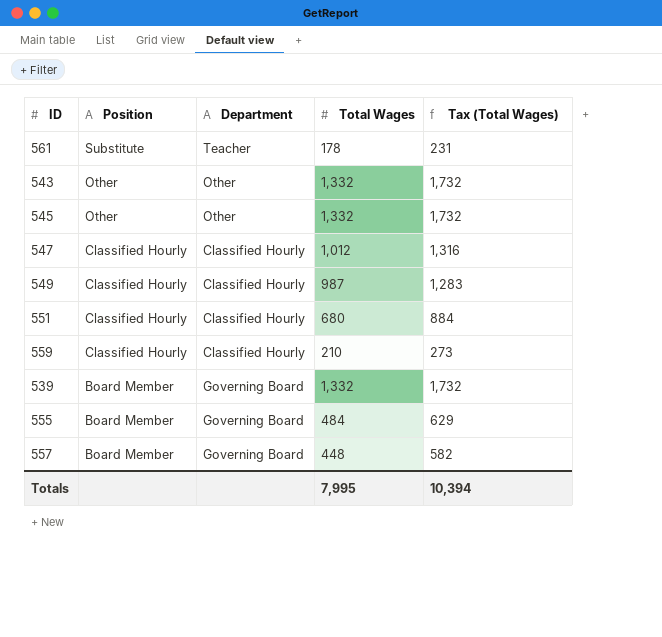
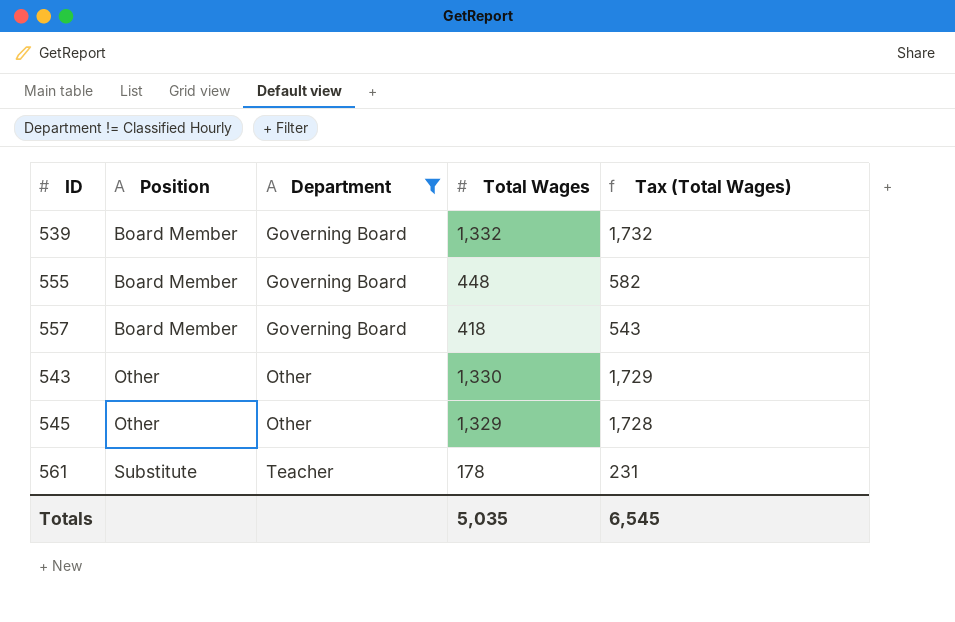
filter: none -> Department != Classified Hourly
row order: Position descending -> Position ascending
555 | Total Wages: 484 -> 448
555 | Tax (Total Wages): 629 -> 582
557 | Total Wages: 448 -> 418
557 | Tax (Total Wages): 582 -> 543
543 | Total Wages: 1,332 -> 1,330
543 | Tax (Total Wages): 1,732 -> 1,729
545 | Total Wages: 1,332 -> 1,329
545 | Tax (Total Wages): 1,732 -> 1,728
Totals | Total Wages: 7,995 -> 5,035
Totals | Tax (Total Wages): 10,394 -> 6,545

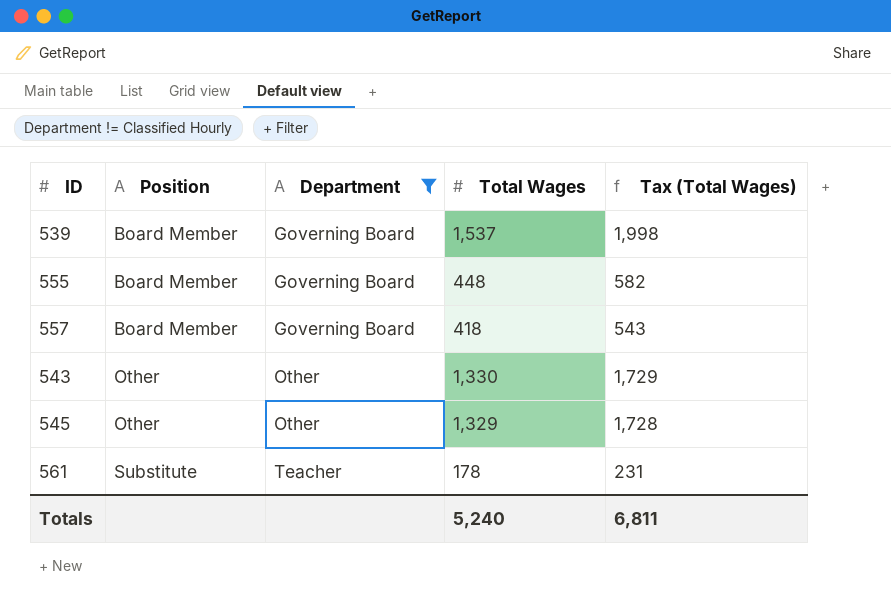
539 | Total Wages: 1,332 -> 1,537
539 | Tax (Total Wages): 1,732 -> 1,998
Totals | Total Wages: 5,035 -> 5,240
Totals | Tax (Total Wages): 6,545 -> 6,811

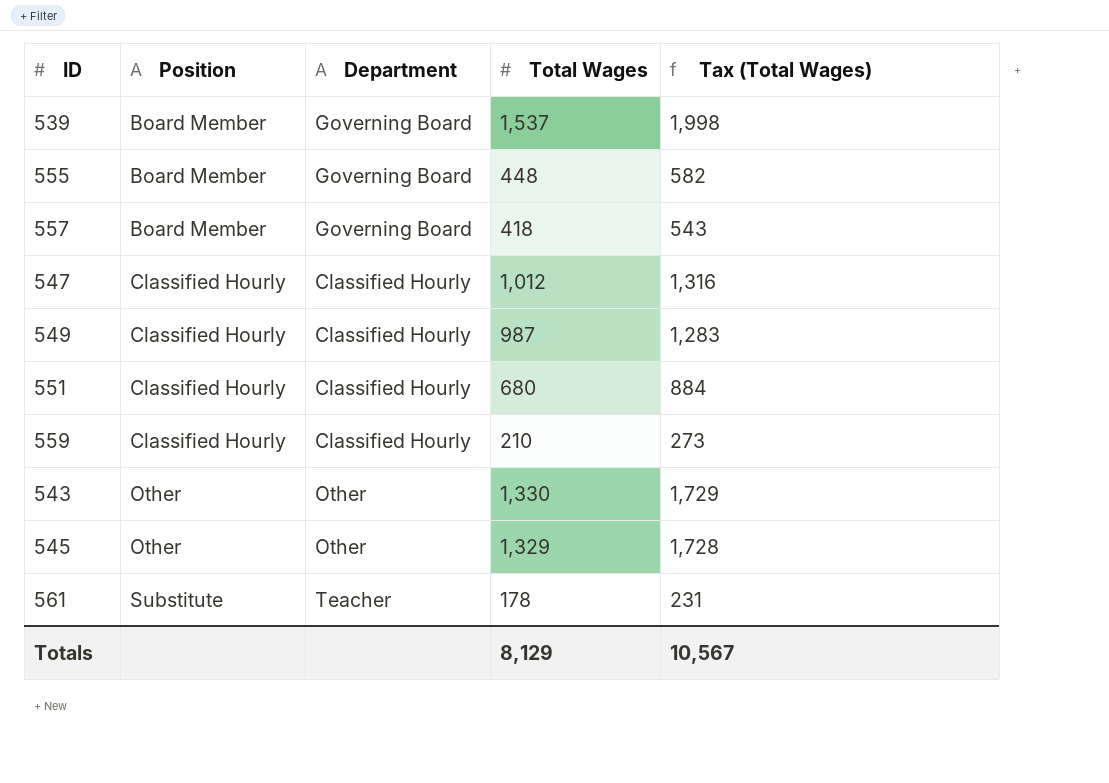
filter: Department != Classified Hourly -> none
Totals | Total Wages: 5,240 -> 8,129
Totals | Tax (Total Wages): 6,811 -> 10,567

